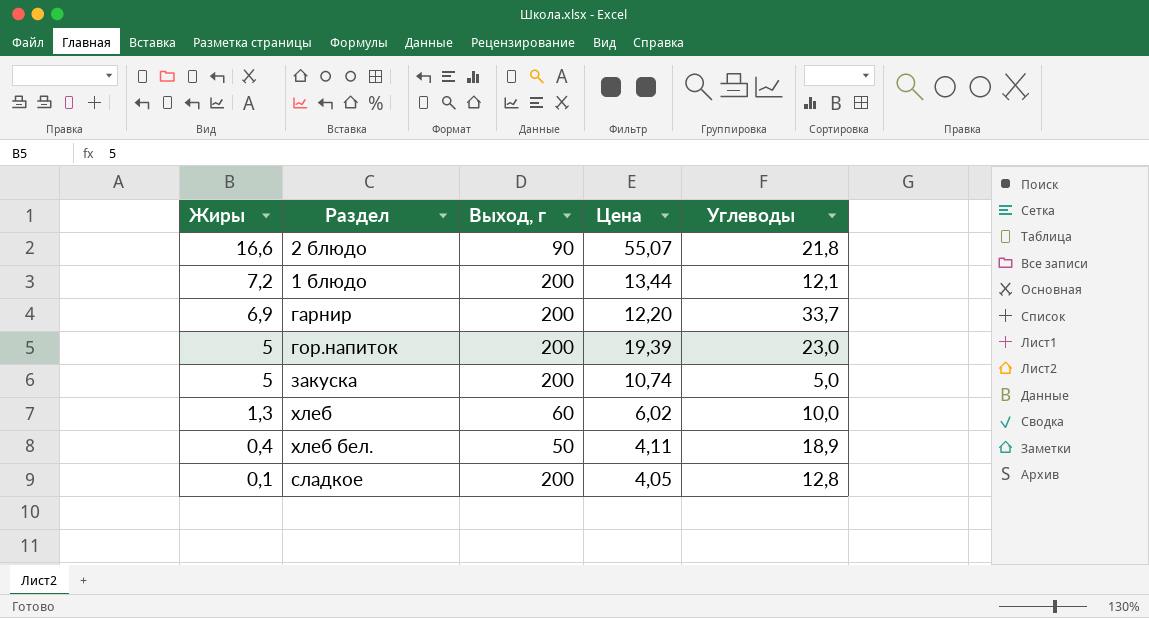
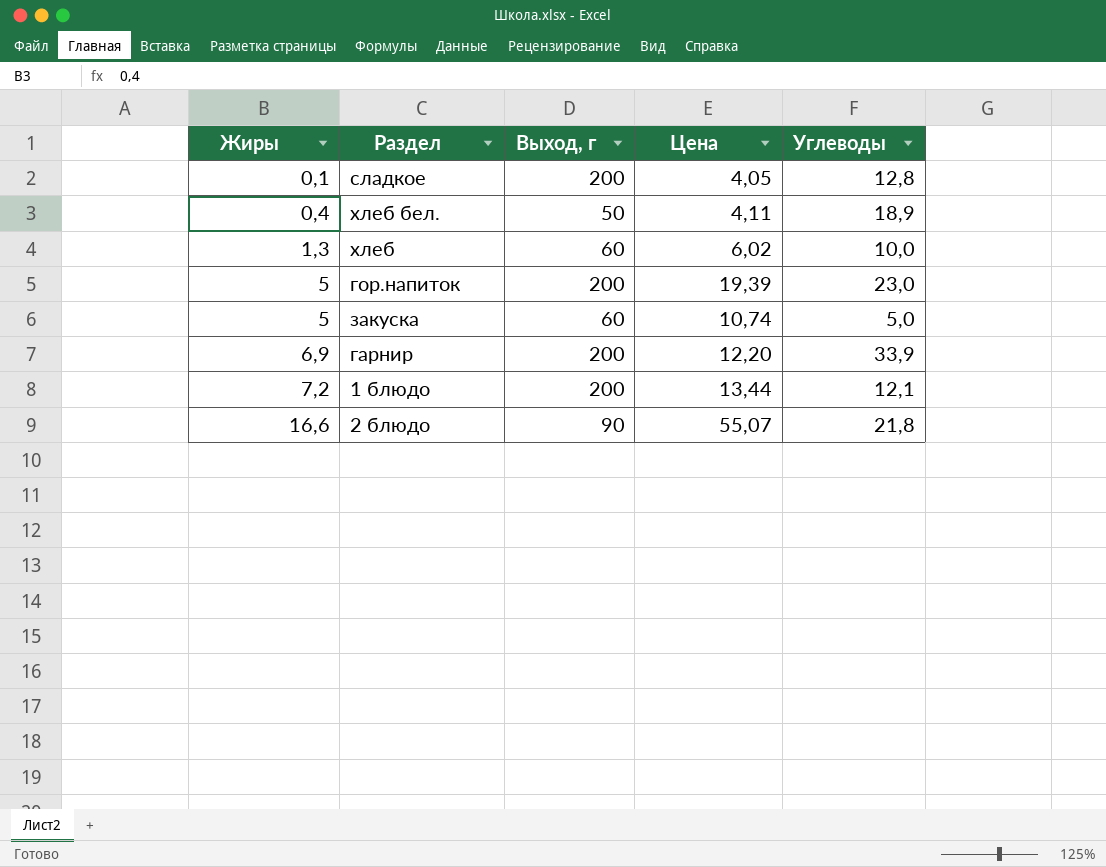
row order: Жиры descending -> Жиры ascending
закуска | Выход, г: 200 -> 60
гарнир | Углеводы: 33,7 -> 33,9

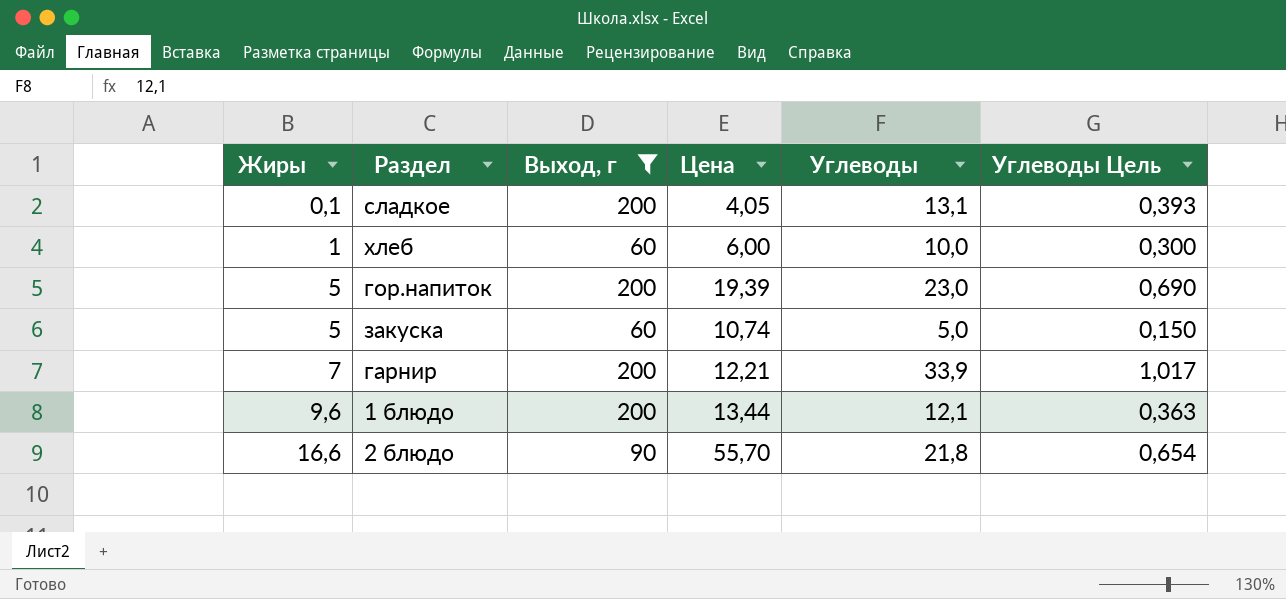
filter: none -> Выход, г != 50
column Углеводы Цель | formula: none -> [Углеводы] * 0,03
сладкое | Углеводы: 12,8 -> 13,1
хлеб | Жиры: 1,3 -> 1
хлеб | Цена: 6,02 -> 6,00
гарнир | Жиры: 6,9 -> 7
гарнир | Цена: 12,20 -> 12,21
1 блюдо | Жиры: 7,2 -> 9,6
2 блюдо | Цена: 55,07 -> 55,70

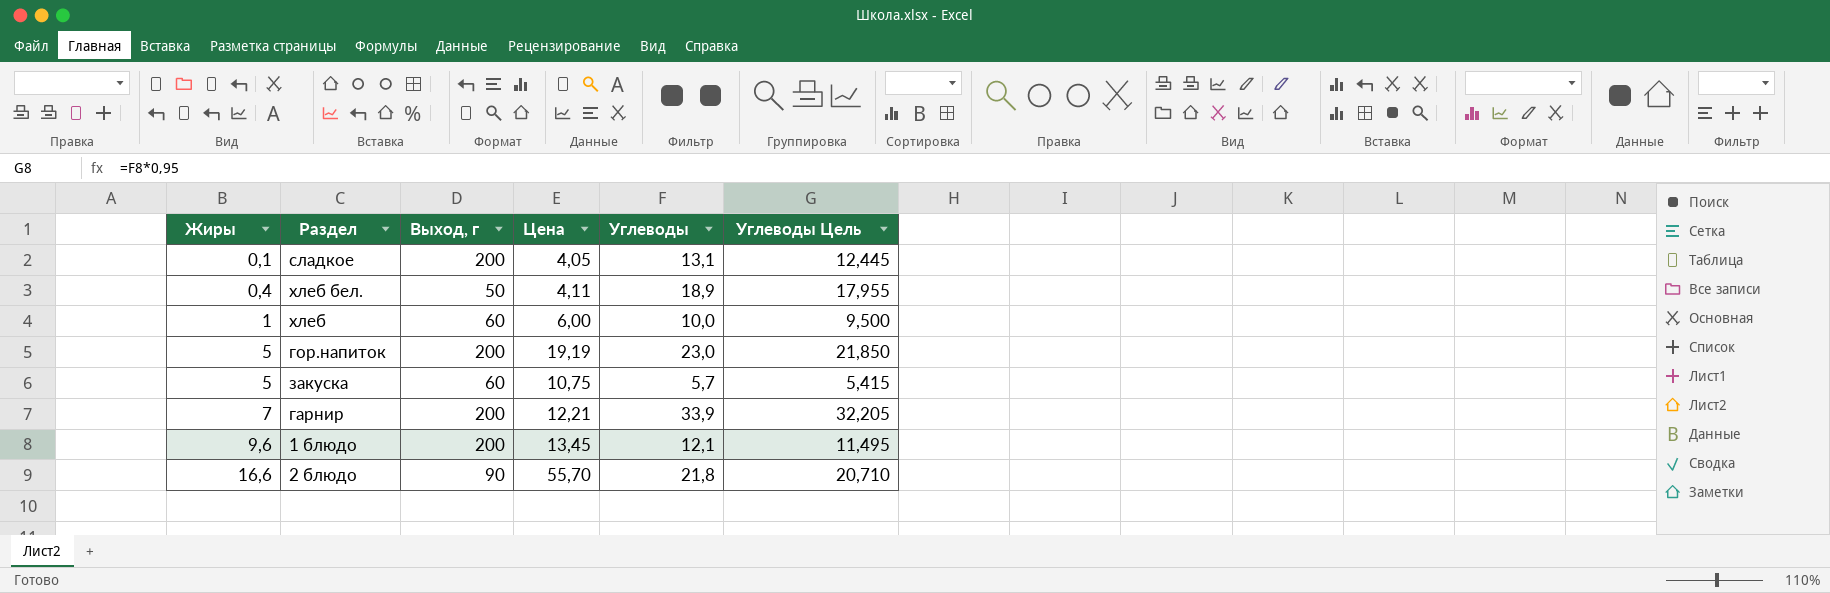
filter: Выход, г != 50 -> none
column Углеводы Цель | formula: [Углеводы] * 0,03 -> [Углеводы] * 0,95
гор.напиток | Цена: 19,39 -> 19,19
закуска | Цена: 10,74 -> 10,75
закуска | Углеводы: 5,0 -> 5,7
1 блюдо | Цена: 13,44 -> 13,45

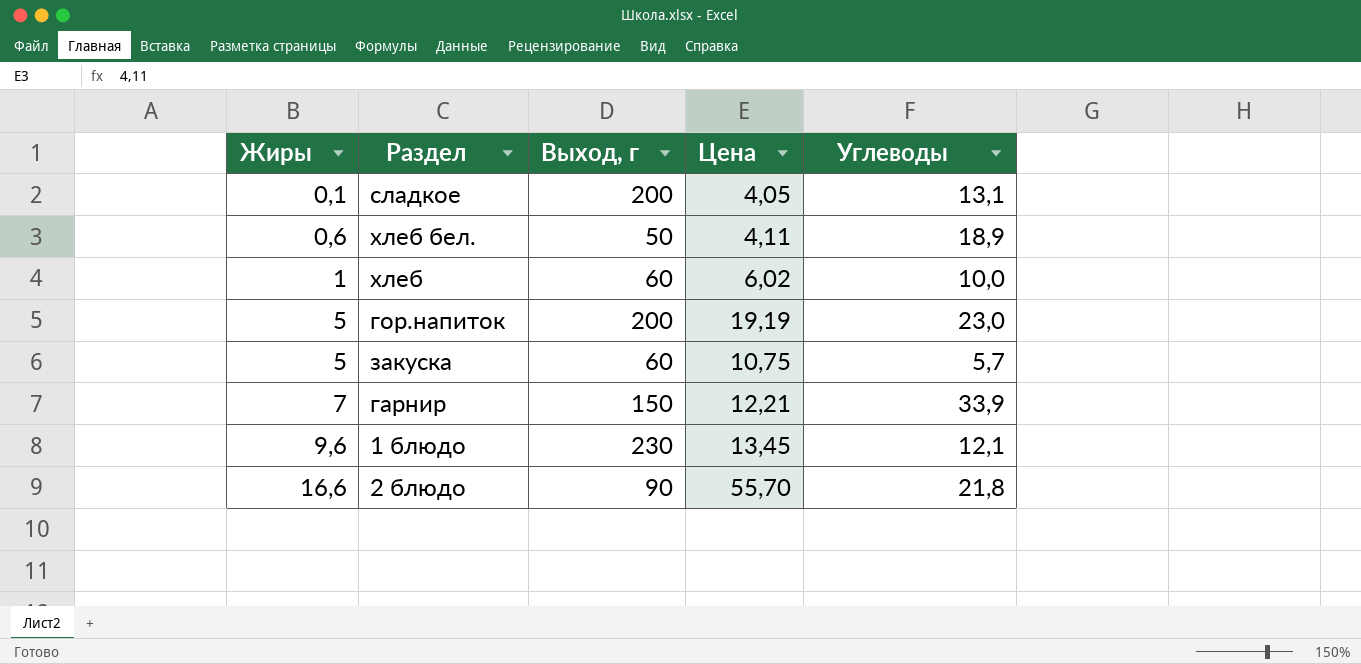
column Углеводы Цель | formula: [Углеводы] * 0,95 -> none
хлеб бел. | Жиры: 0,4 -> 0,6
хлеб | Цена: 6,00 -> 6,02
гарнир | Выход, г: 200 -> 150
1 блюдо | Выход, г: 200 -> 230

